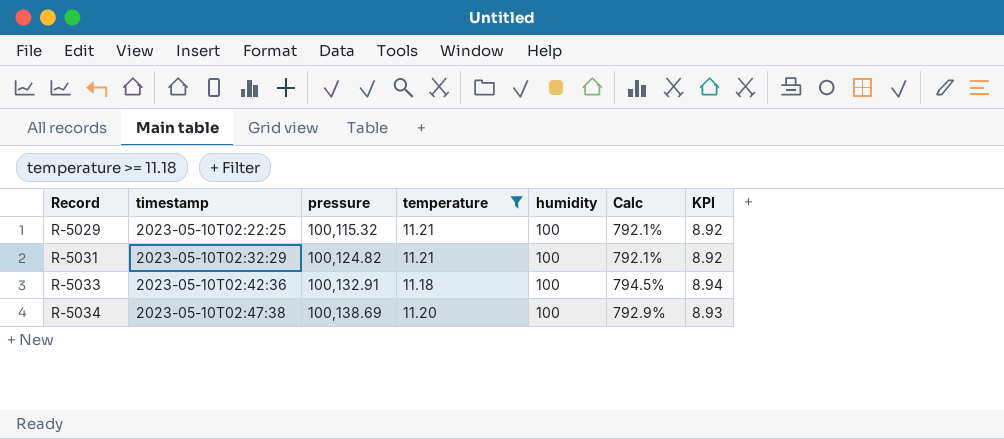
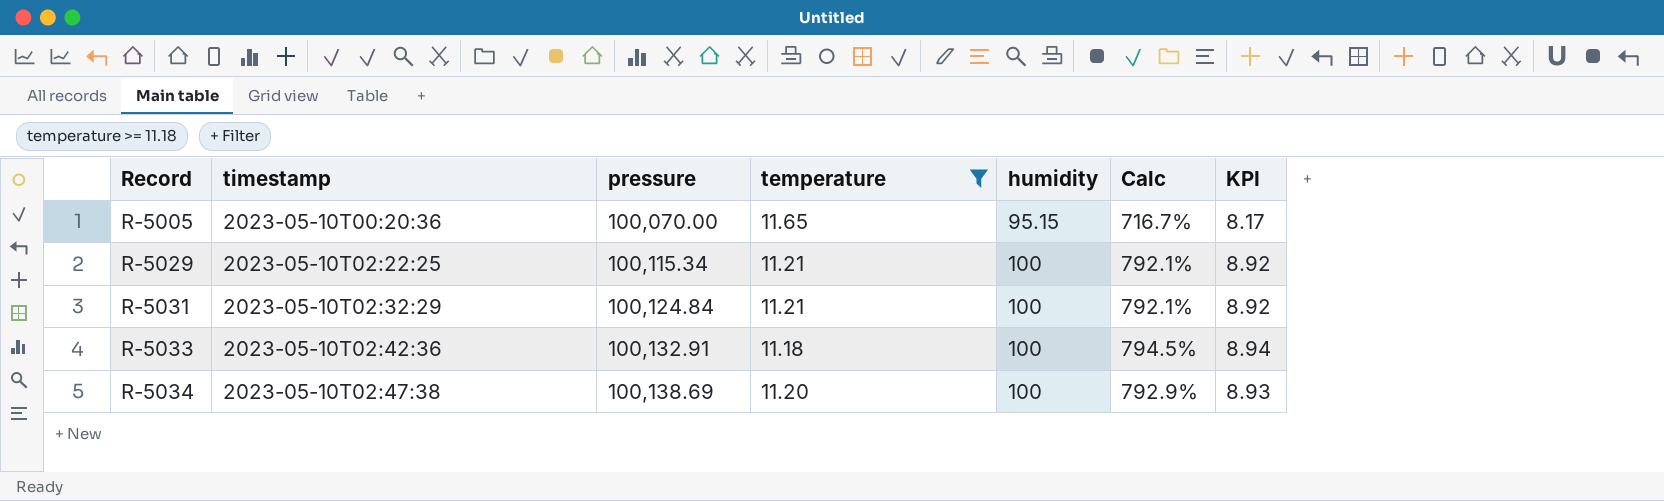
row R-5005: none -> 2023-05-10T00:20:36 | 100,070.00 | 11.65 | 95.15 | 716.7% | 8.17
R-5029 | pressure: 100,115.32 -> 100,115.34
R-5031 | pressure: 100,124.82 -> 100,124.84

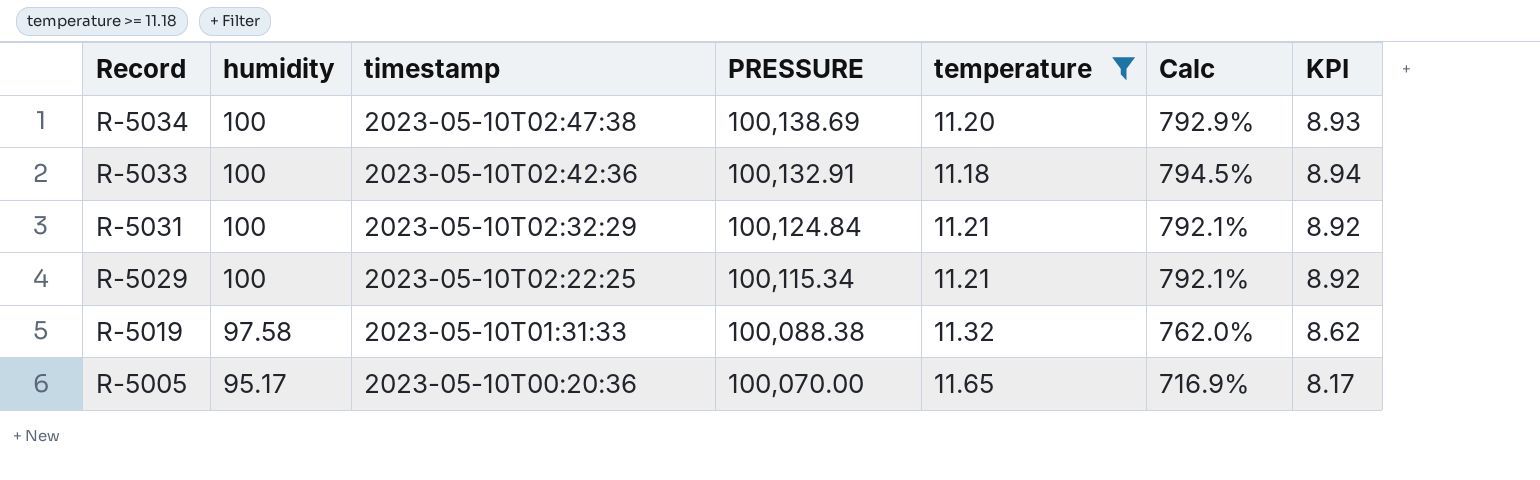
row order: Record ascending -> Record descending
column humidity | position: 5 -> 2
column name: pressure -> PRESSURE
row R-5019: none -> 97.58 | 2023-05-10T01:31:33 | 100,088.38 | 11.32 | 762.0% | 8.62
R-5005 | humidity: 95.15 -> 95.17
R-5005 | Calc: 716.7% -> 716.9%

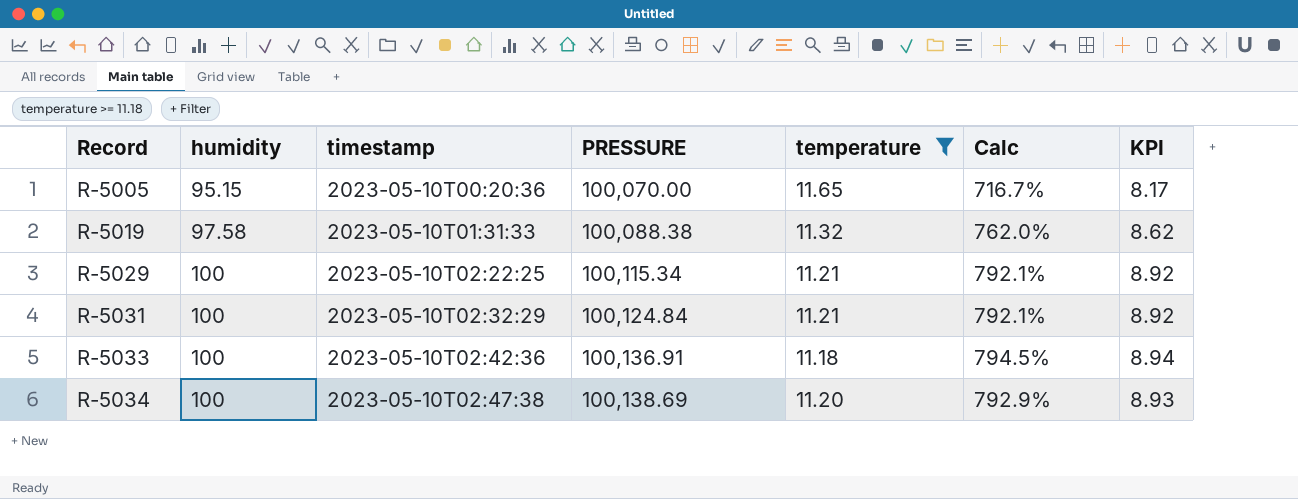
row order: Record descending -> Record ascending
R-5005 | humidity: 95.17 -> 95.15
R-5005 | Calc: 716.9% -> 716.7%
R-5033 | PRESSURE: 100,132.91 -> 100,136.91

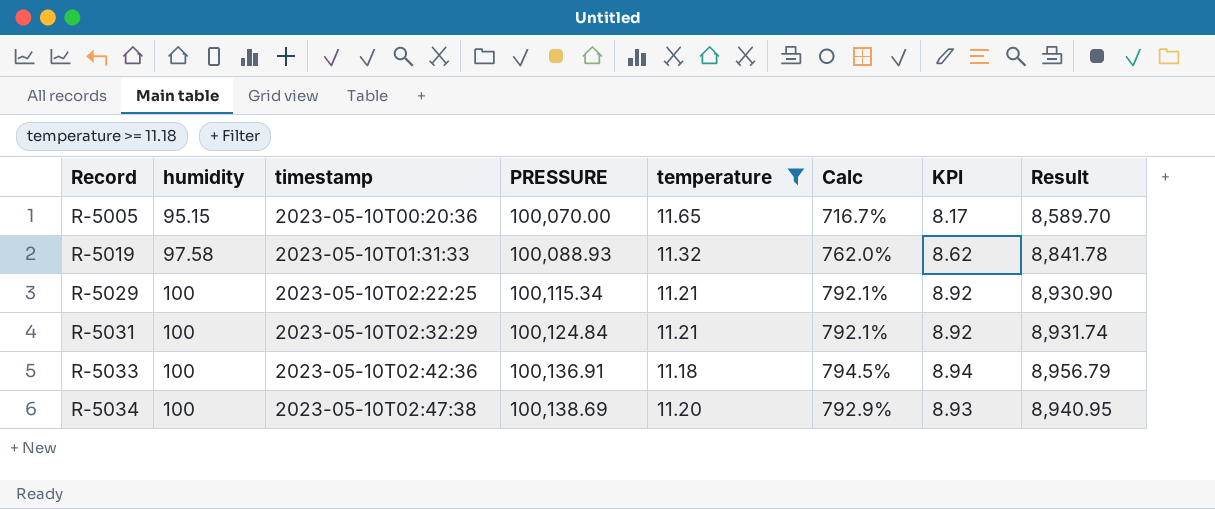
column Result | formula: none -> [PRESSURE] / [temperature]
R-5019 | PRESSURE: 100,088.38 -> 100,088.93

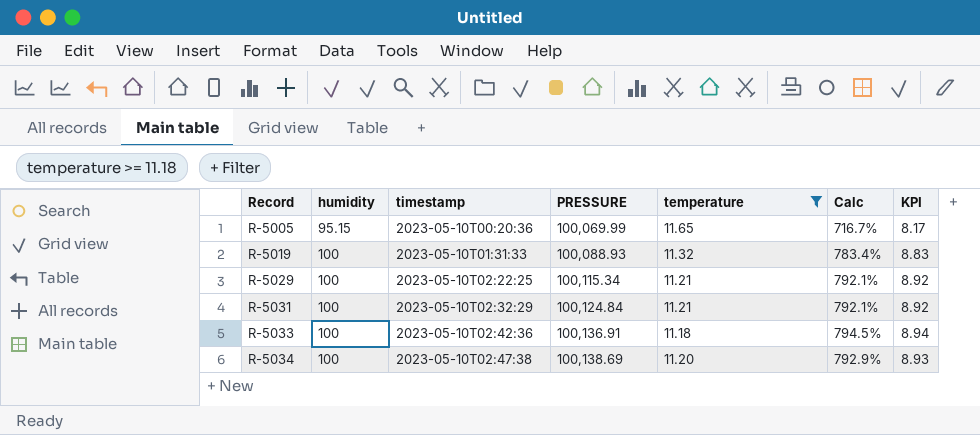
column Result | formula: [PRESSURE] / [temperature] -> none
R-5005 | PRESSURE: 100,070.00 -> 100,069.99
R-5019 | humidity: 97.58 -> 100
R-5019 | Calc: 762.0% -> 783.4%
R-5019 | KPI: 8.62 -> 8.83

